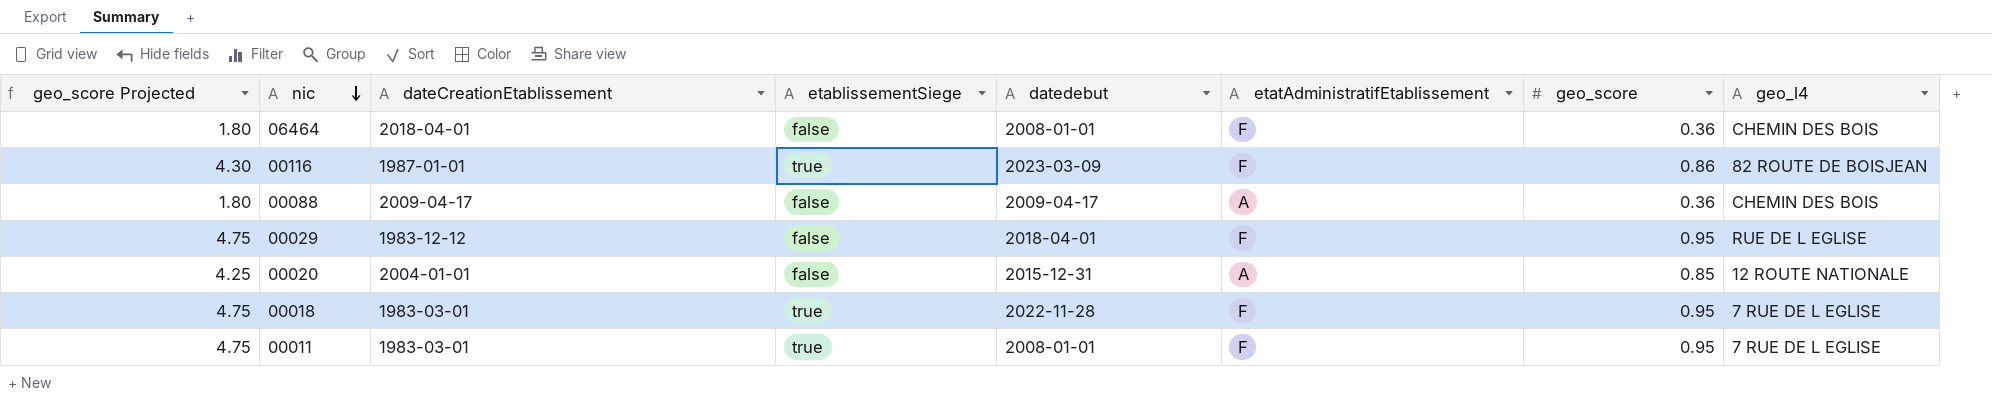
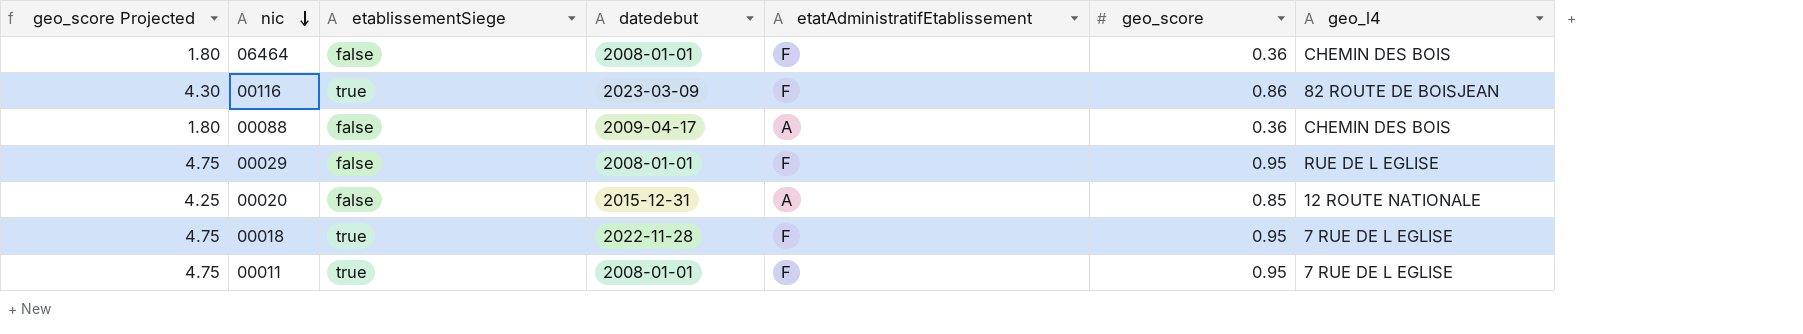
column dateCreationEtablissement | position: 3 -> none
00029 | datedebut: 2018-04-01 -> 2008-01-01

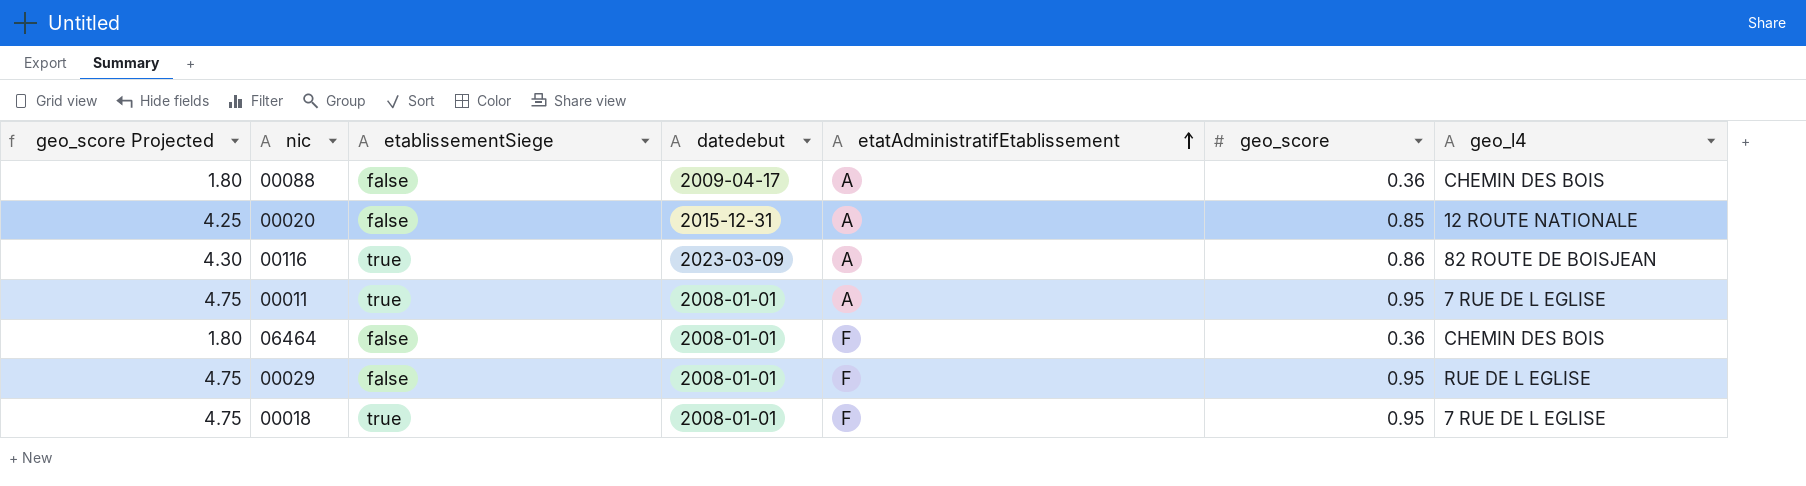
row order: nic descending -> etatAdministratifEtablissement ascending
00116 | etatAdministratifEtablissement: F -> A
00011 | etatAdministratifEtablissement: F -> A
00018 | datedebut: 2022-11-28 -> 2008-01-01

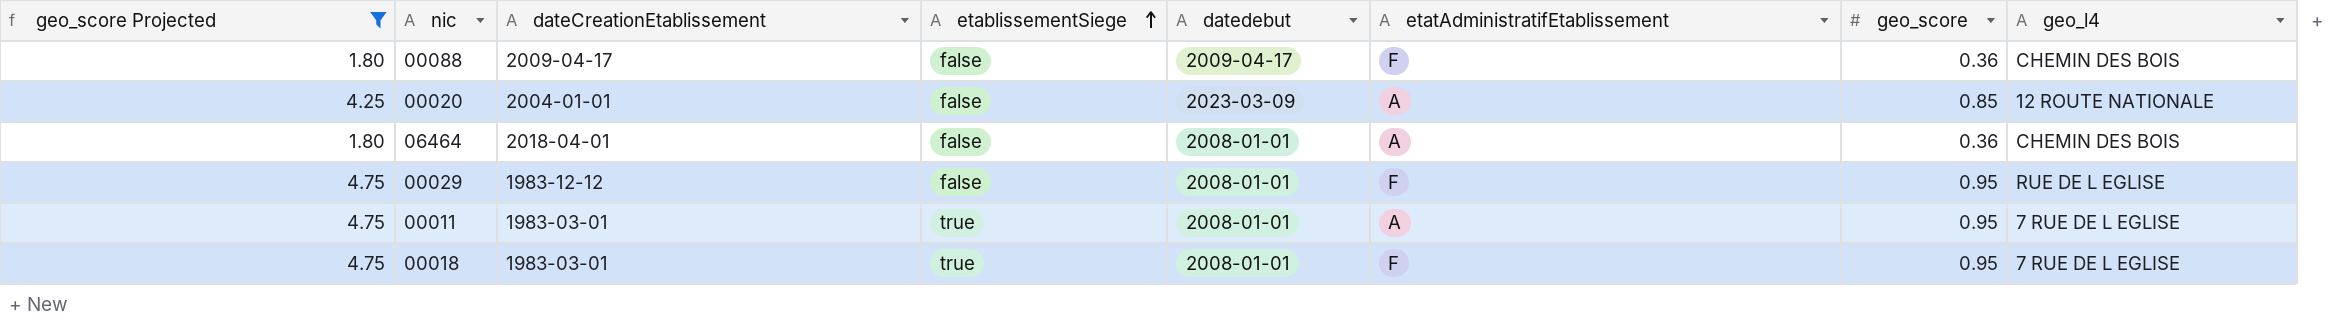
filter: none -> geo_score Projected != 4.30
row order: etatAdministratifEtablissement ascending -> etablissementSiege ascending
column dateCreationEtablissement | position: none -> 3
00088 | etatAdministratifEtablissement: A -> F
00020 | datedebut: 2015-12-31 -> 2023-03-09
06464 | etatAdministratifEtablissement: F -> A

